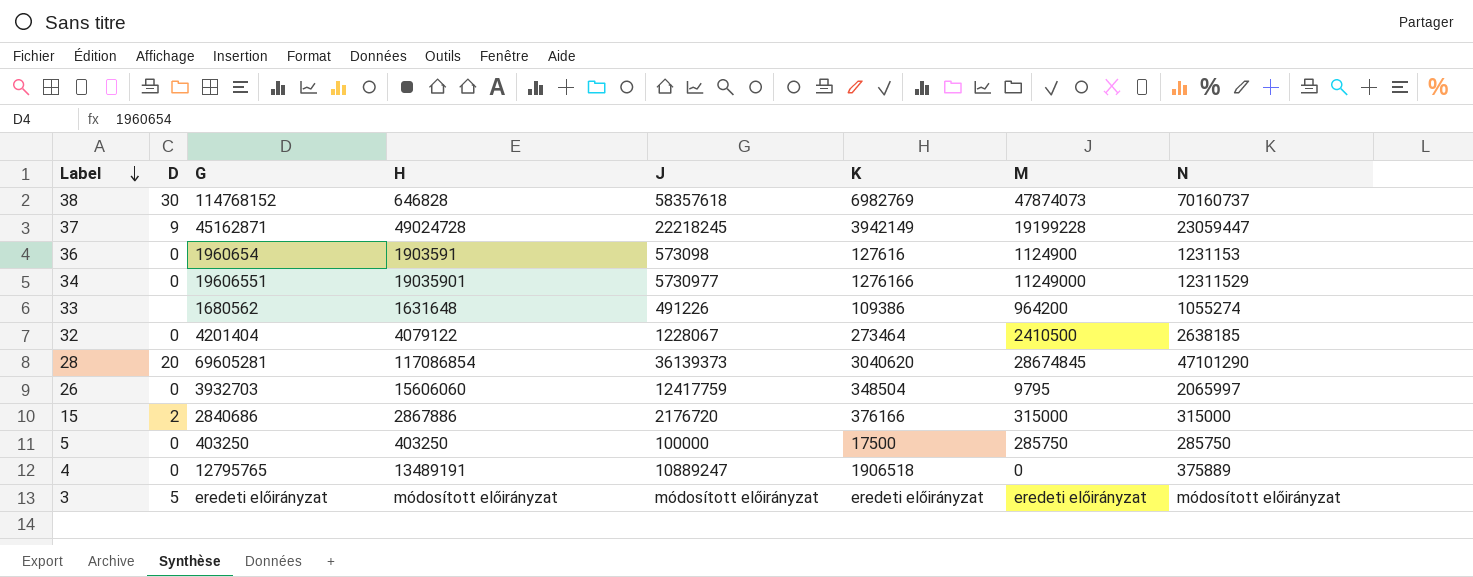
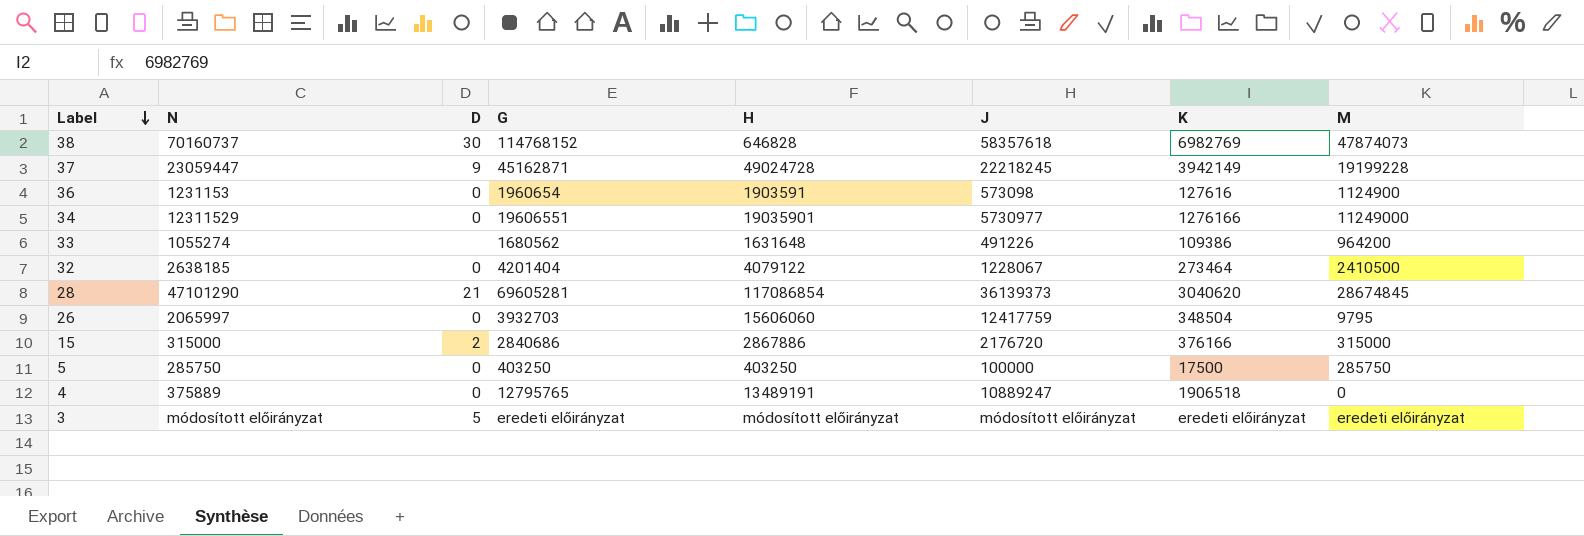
column N | position: 8 -> 2
28 | D: 20 -> 21

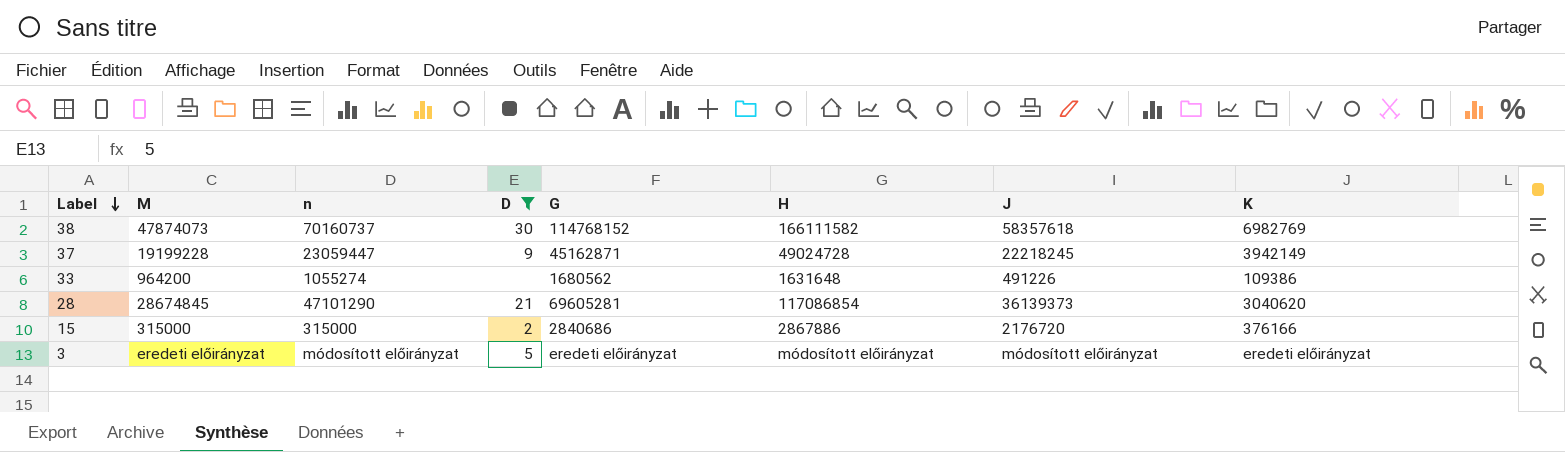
filter: none -> D != 0
column M | position: 8 -> 2
column name: N -> n
38 | H: 646828 -> 166111582

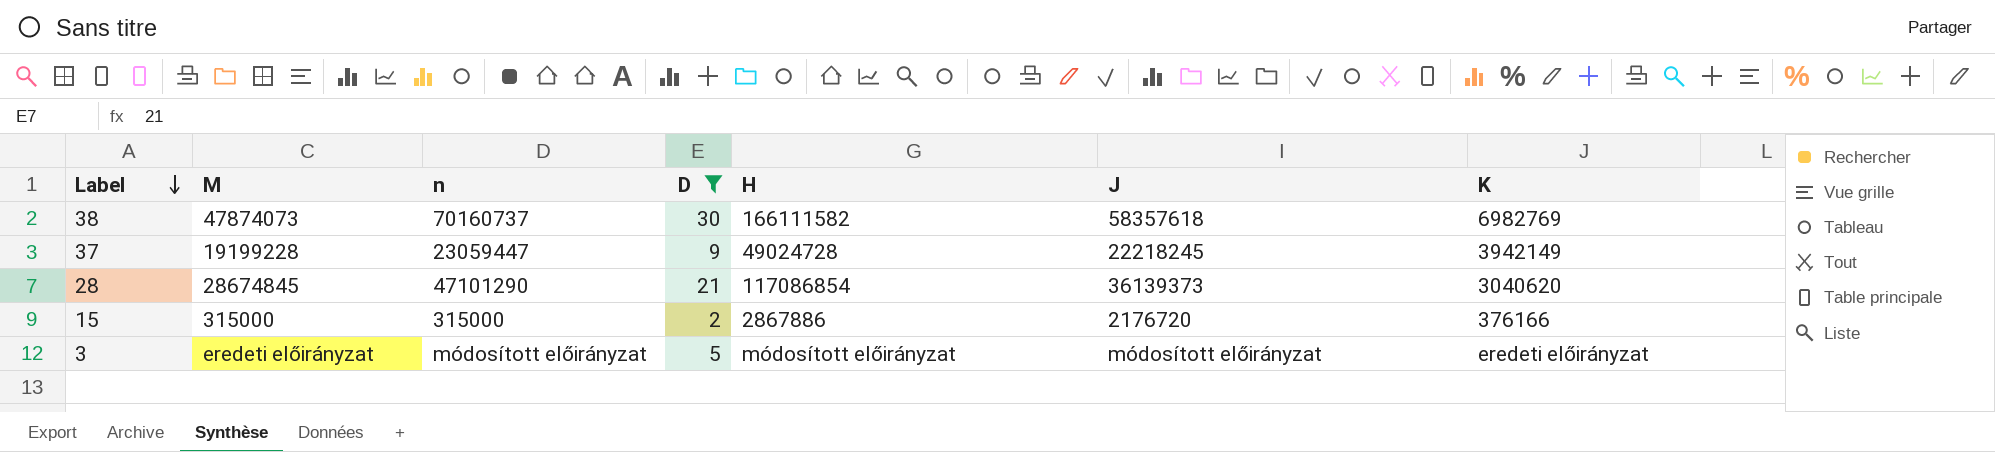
column G | position: 5 -> none
row 33: 964200 | 1055274 | none | 1680562 | 1631648 | 491226 | 109386 -> none

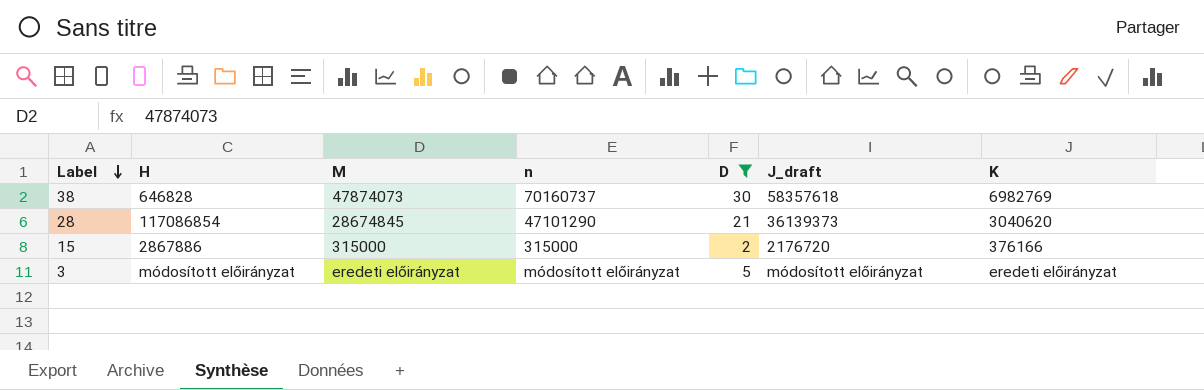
column H | position: 5 -> 2
column name: J -> J_draft
row 37: 19199228 | 23059447 | 9 | 49024728 | 22218245 | 3942149 -> none
38 | H: 166111582 -> 646828

